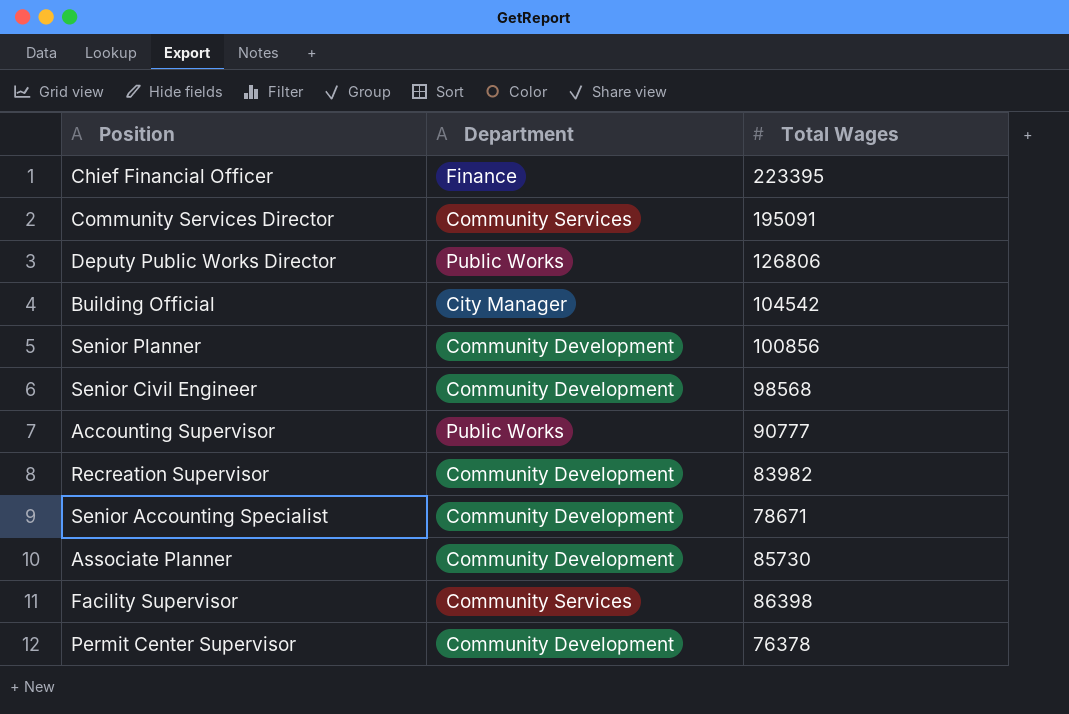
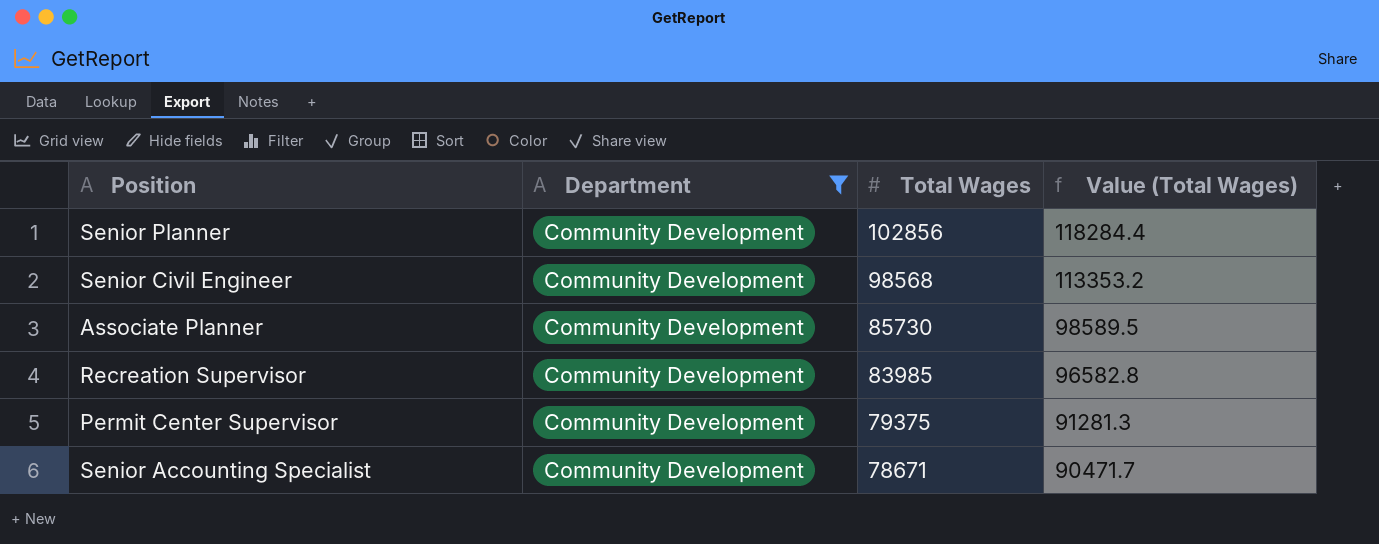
filter: none -> Department = Community Development
row order: none -> Total Wages descending
column Value (Total Wages) | formula: none -> [Total Wages] * 1.15
Senior Planner | Total Wages: 100856 -> 102856
Recreation Supervisor | Total Wages: 83982 -> 83985
Permit Center Supervisor | Total Wages: 76378 -> 79375

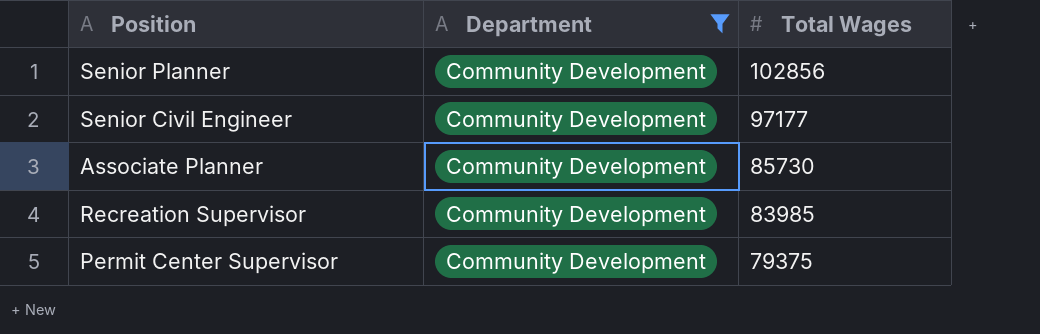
column Value (Total Wages) | formula: [Total Wages] * 1.15 -> none
row Senior Accounting Specialist: Community Development | 78671 | 90471.7 -> none
Senior Civil Engineer | Total Wages: 98568 -> 97177

